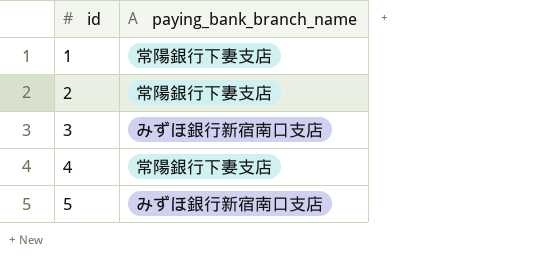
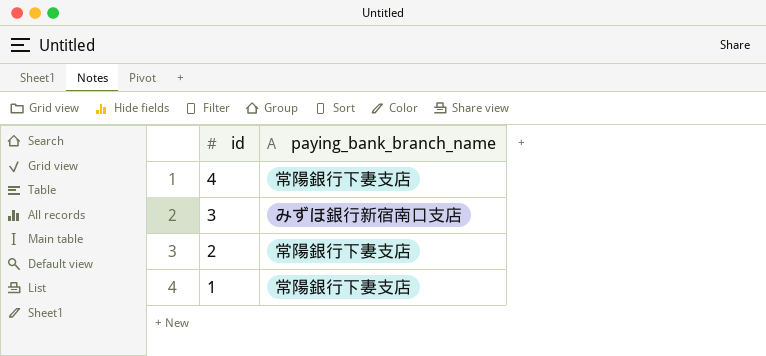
row order: id ascending -> id descending
row 5: みずほ銀行新宿南口支店 -> none

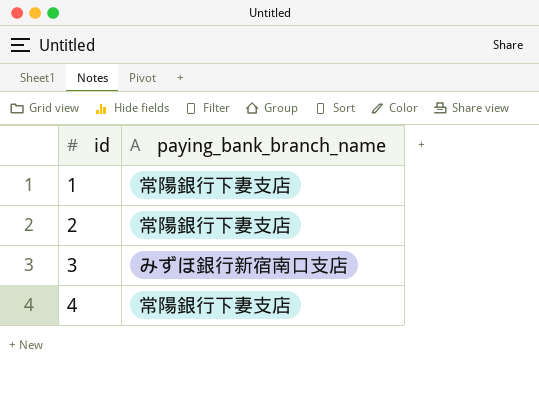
row order: id descending -> id ascending

